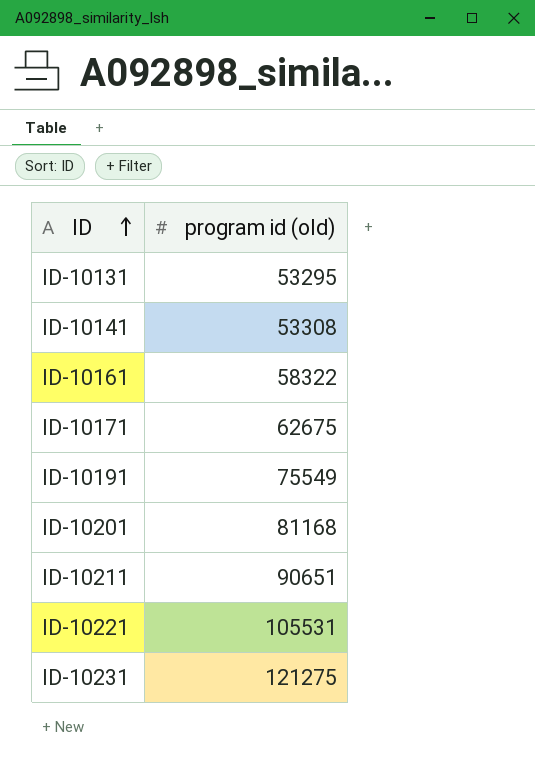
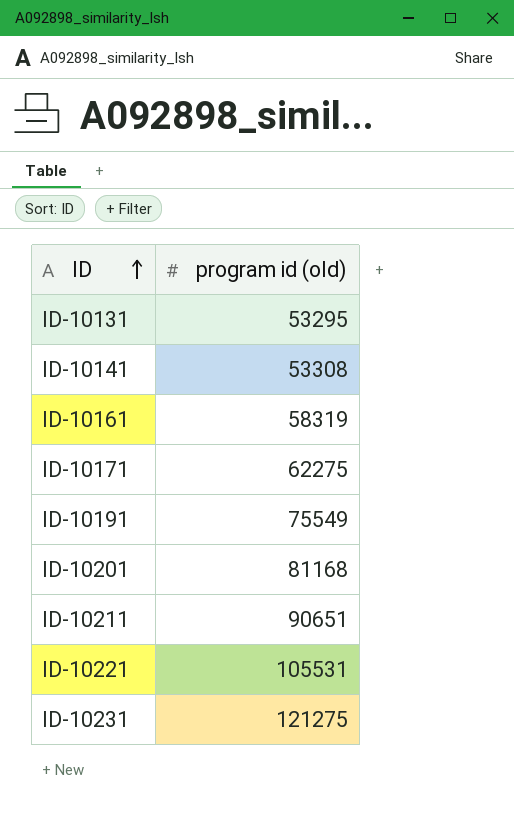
ID-10161 | program id (old): 58322 -> 58319
ID-10171 | program id (old): 62675 -> 62275

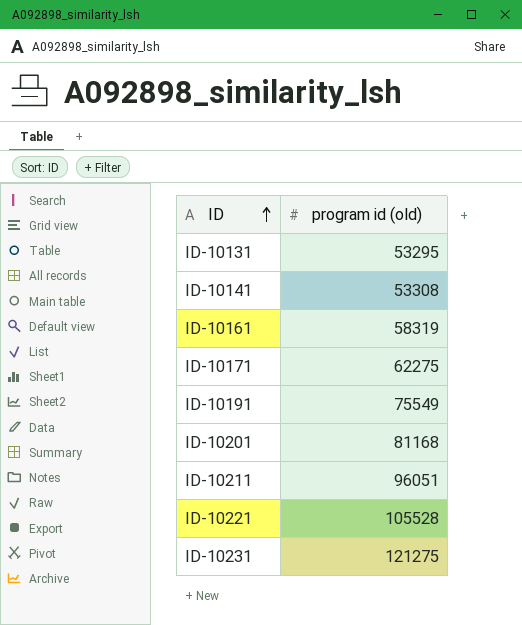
ID-10211 | program id (old): 90651 -> 96051
ID-10221 | program id (old): 105531 -> 105528

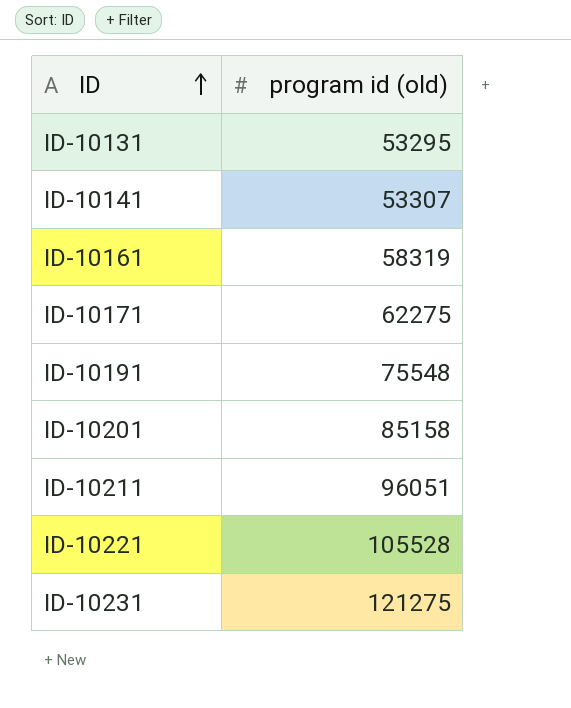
ID-10141 | program id (old): 53308 -> 53307
ID-10191 | program id (old): 75549 -> 75548
ID-10201 | program id (old): 81168 -> 85158

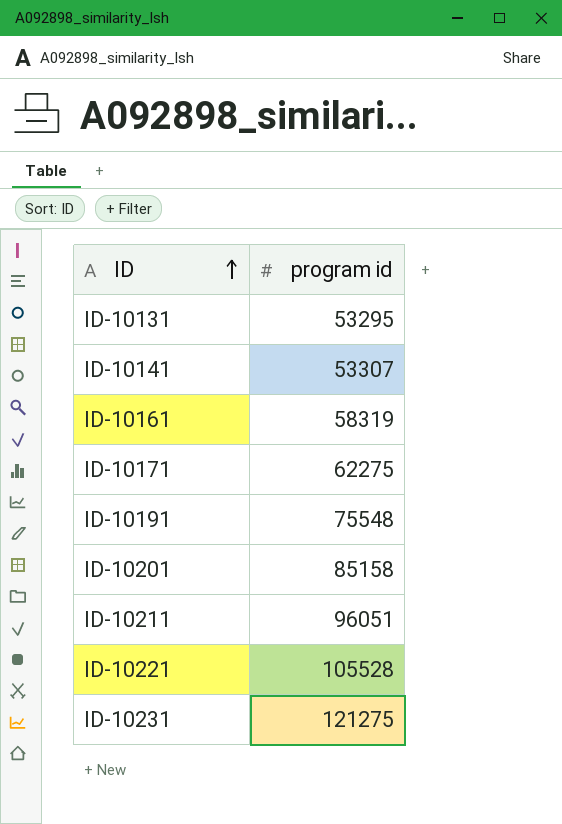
column name: program id (old) -> program id

